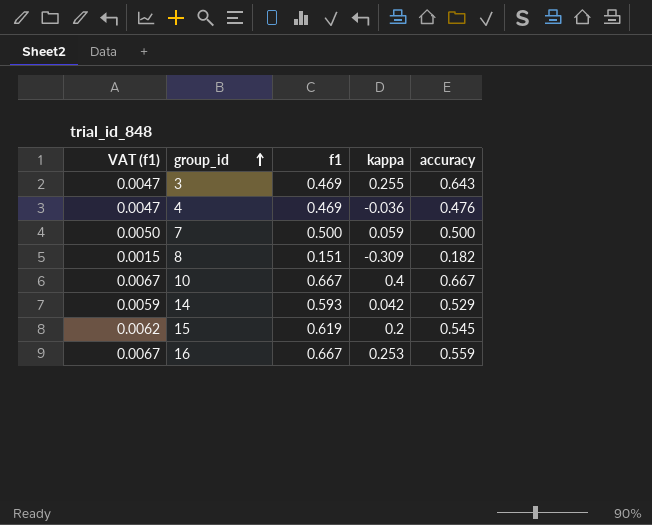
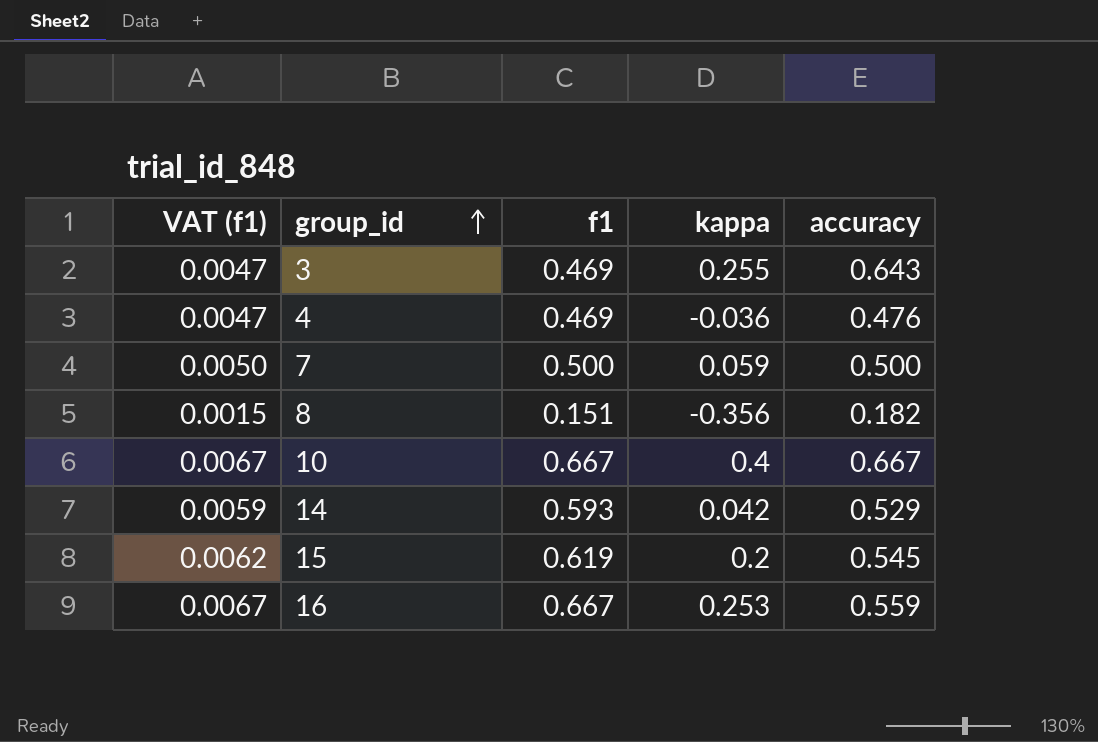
8 | kappa: -0.309 -> -0.356

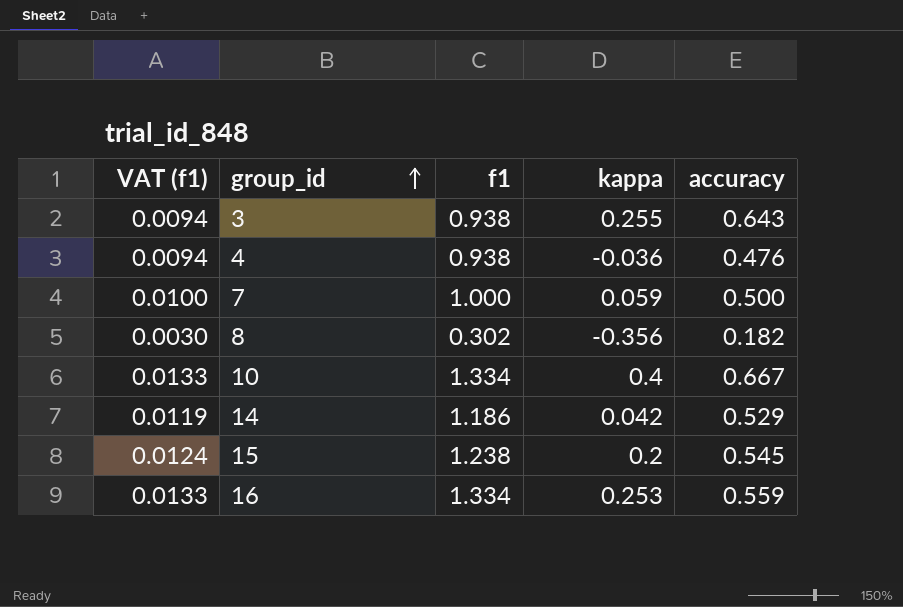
3 | VAT (f1): 0.0047 -> 0.0094
3 | f1: 0.469 -> 0.938
4 | VAT (f1): 0.0047 -> 0.0094
4 | f1: 0.469 -> 0.938
7 | VAT (f1): 0.0050 -> 0.0100
7 | f1: 0.500 -> 1.000
8 | VAT (f1): 0.0015 -> 0.0030
8 | f1: 0.151 -> 0.302
10 | VAT (f1): 0.0067 -> 0.0133
10 | f1: 0.667 -> 1.334
14 | VAT (f1): 0.0059 -> 0.0119
14 | f1: 0.593 -> 1.186
15 | VAT (f1): 0.0062 -> 0.0124
15 | f1: 0.619 -> 1.238
16 | VAT (f1): 0.0067 -> 0.0133
16 | f1: 0.667 -> 1.334

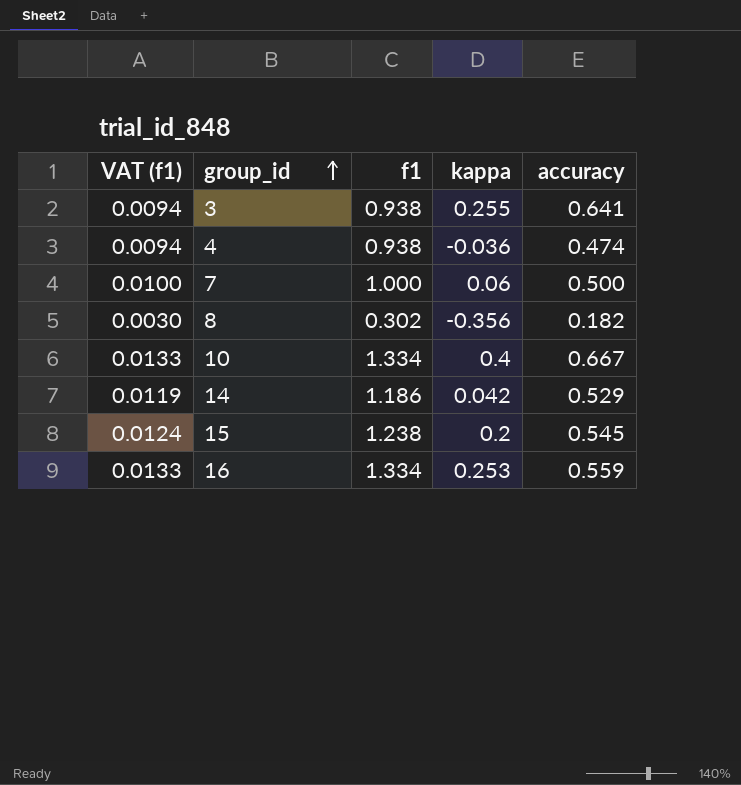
3 | accuracy: 0.643 -> 0.641
4 | accuracy: 0.476 -> 0.474
7 | kappa: 0.059 -> 0.06

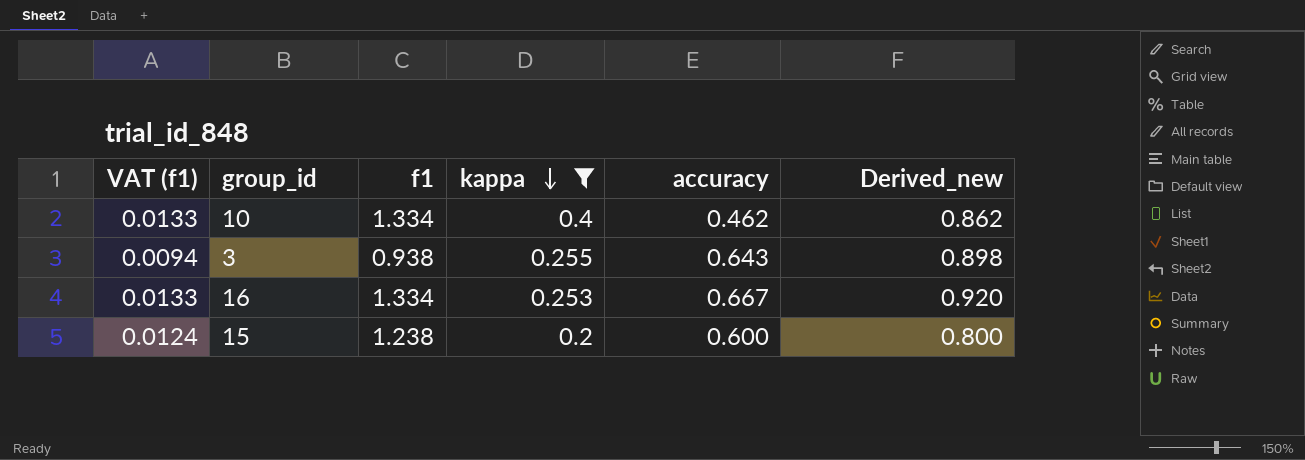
filter: none -> kappa >= 0.2
row order: group_id ascending -> kappa descending
column Derived_new | formula: none -> [kappa] + [accuracy]
10 | accuracy: 0.667 -> 0.462
3 | accuracy: 0.641 -> 0.643
16 | accuracy: 0.559 -> 0.667
15 | accuracy: 0.545 -> 0.600

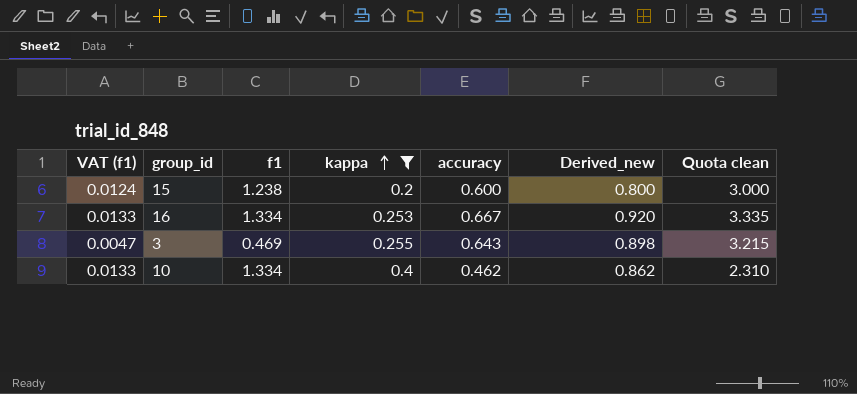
row order: kappa descending -> kappa ascending
column Quota clean | formula: none -> [accuracy] * 5
3 | VAT (f1): 0.0094 -> 0.0047
3 | f1: 0.938 -> 0.469

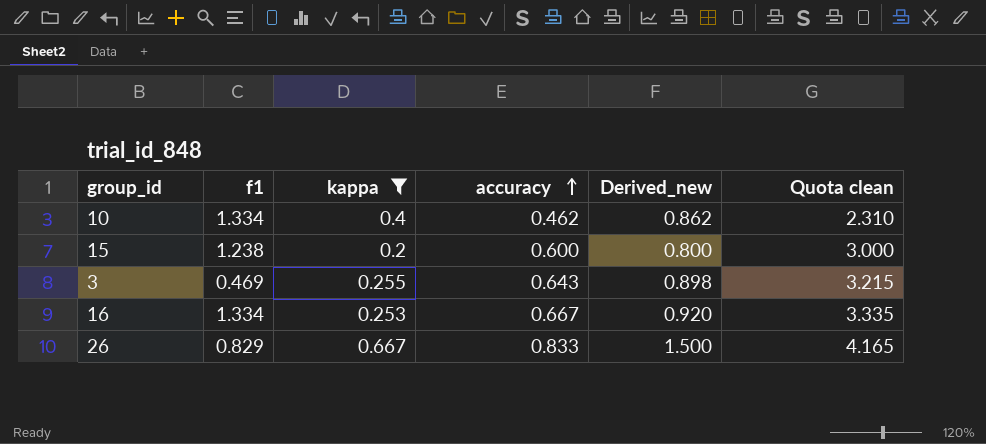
row order: kappa ascending -> accuracy ascending
column VAT (f1) | formula: [f1] * 0.01 -> none
row 26: none -> 0.829 | 0.667 | 0.833 | 1.500 | 4.165

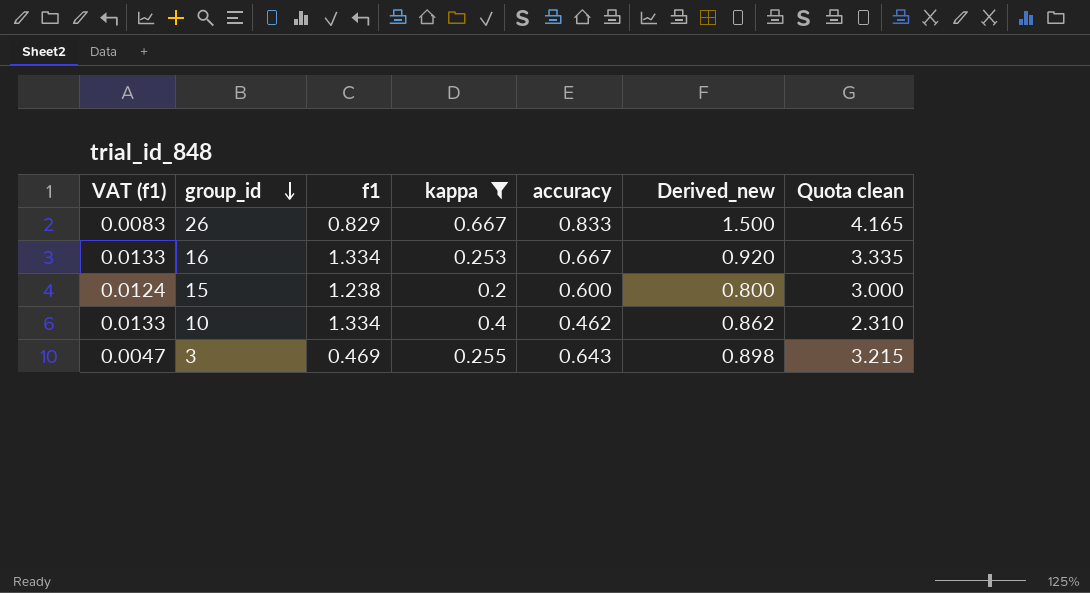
row order: accuracy ascending -> group_id descending
column VAT (f1) | formula: none -> [f1] * 0.01

